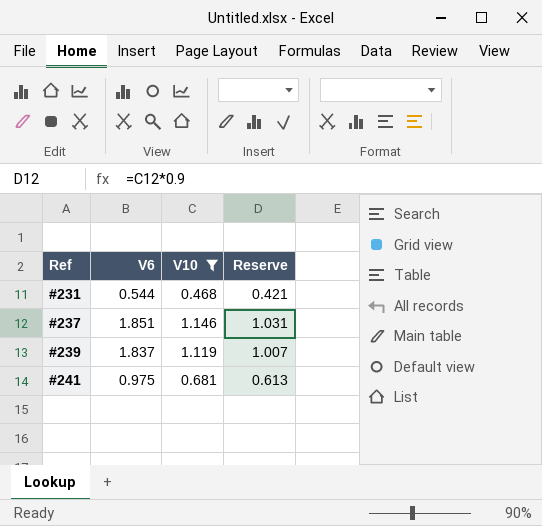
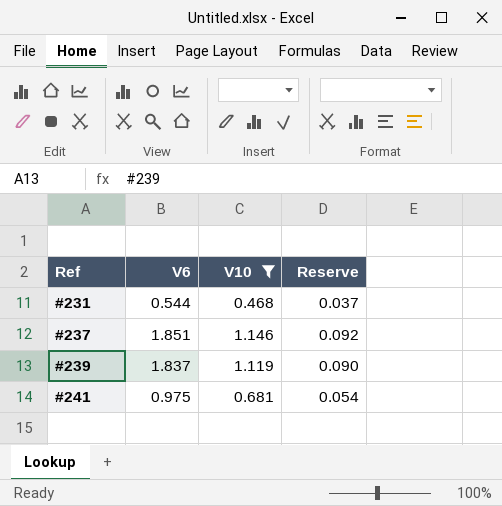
column Reserve | formula: [V10] * 0.9 -> [V10] * 0.08

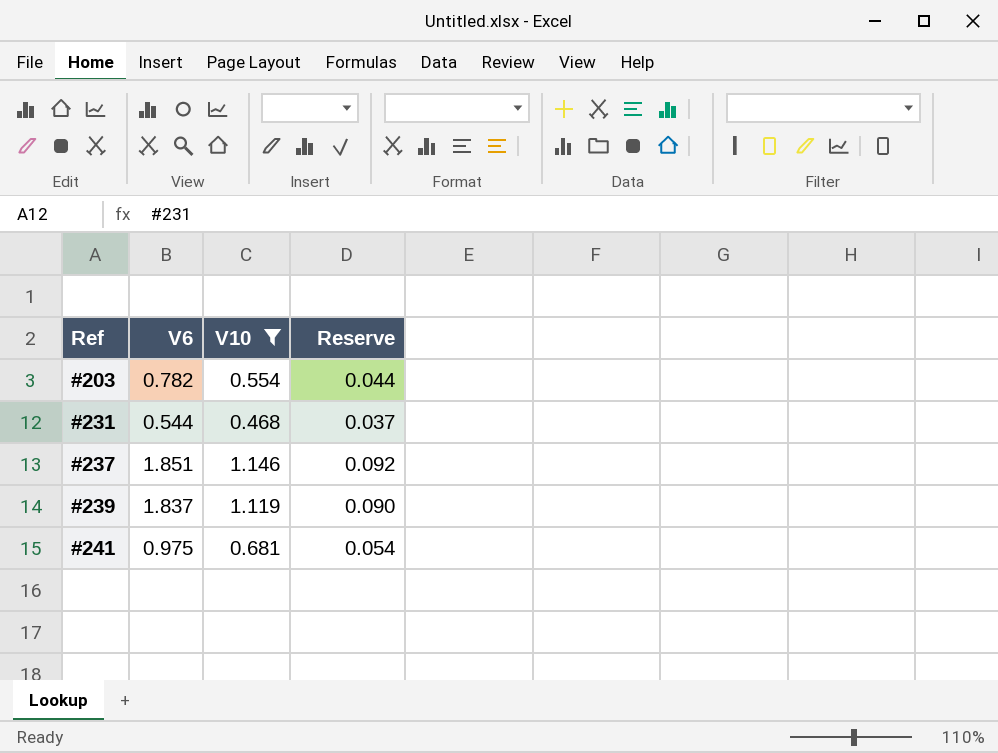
row #203: none -> 0.782 | 0.554 | 0.044

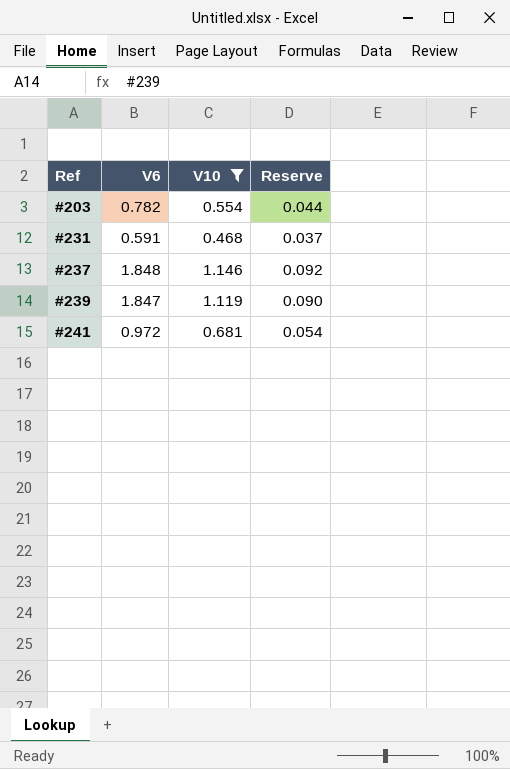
#231 | V6: 0.544 -> 0.591
#237 | V6: 1.851 -> 1.848
#239 | V6: 1.837 -> 1.847
#241 | V6: 0.975 -> 0.972

